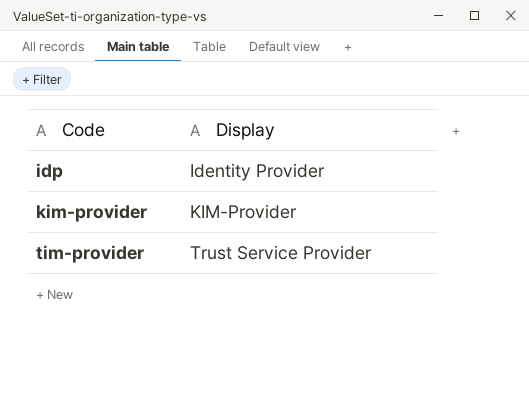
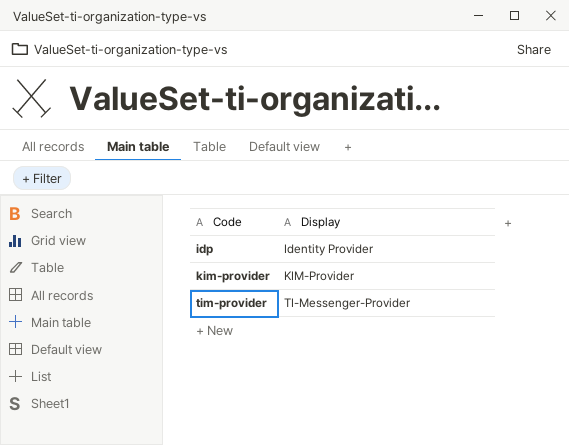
tim-provider | Display: Trust Service Provider -> TI-Messenger-Provider

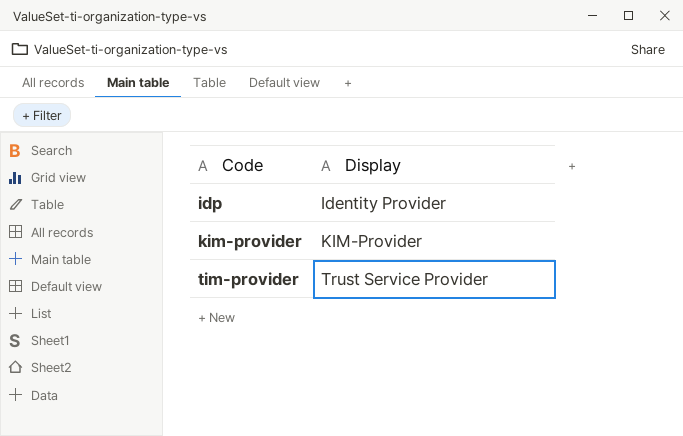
tim-provider | Display: TI-Messenger-Provider -> Trust Service Provider

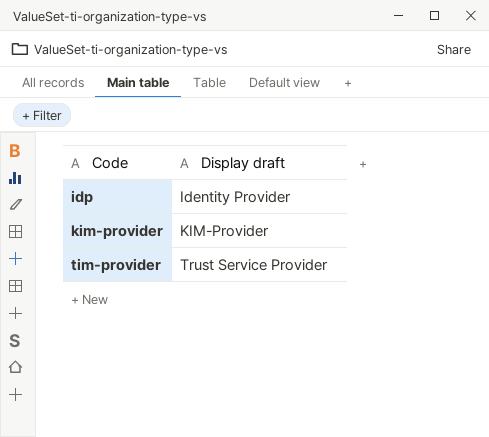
column name: Display -> Display draft

